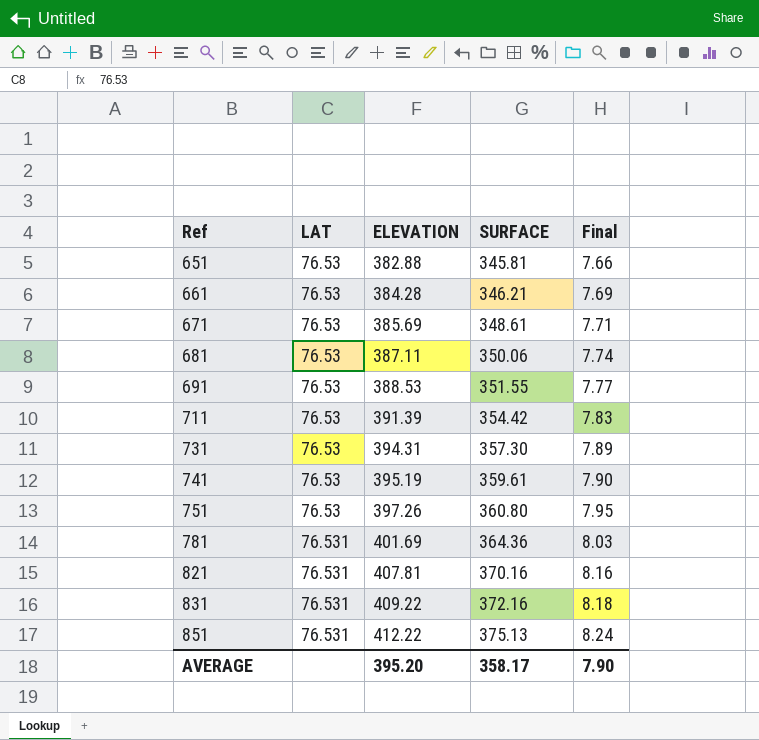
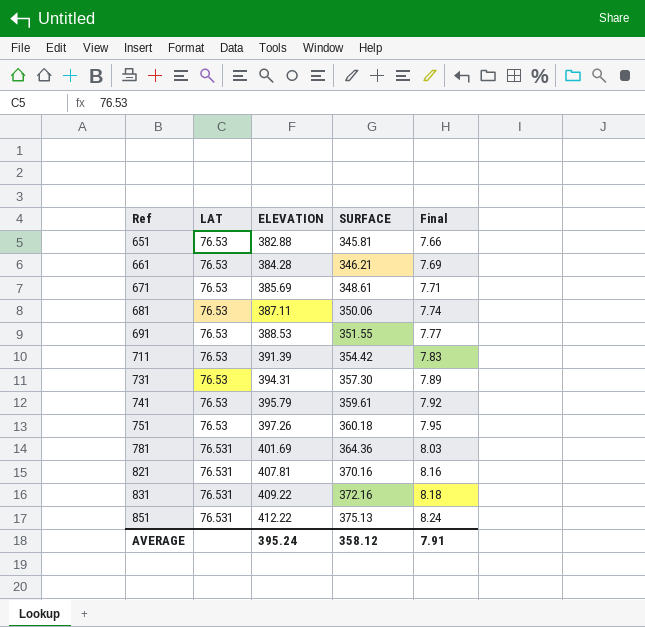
741 | ELEVATION: 395.19 -> 395.79
741 | Final: 7.90 -> 7.92
751 | SURFACE: 360.80 -> 360.18
AVERAGE | ELEVATION: 395.20 -> 395.24
AVERAGE | SURFACE: 358.17 -> 358.12
AVERAGE | Final: 7.90 -> 7.91

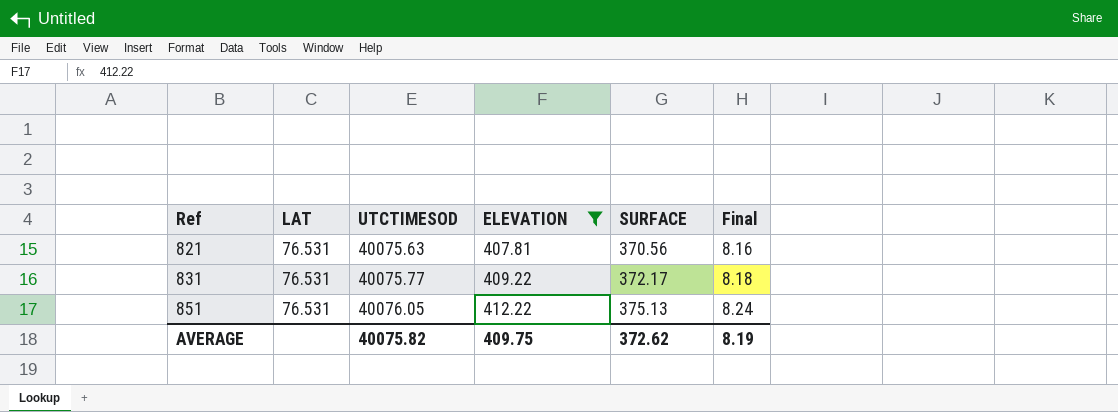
filter: none -> ELEVATION >= 407.81
column UTCTIMESOD | position: none -> 3
821 | SURFACE: 370.16 -> 370.56
831 | SURFACE: 372.16 -> 372.17
AVERAGE | ELEVATION: 395.24 -> 409.75
AVERAGE | SURFACE: 358.12 -> 372.62
AVERAGE | Final: 7.91 -> 8.19

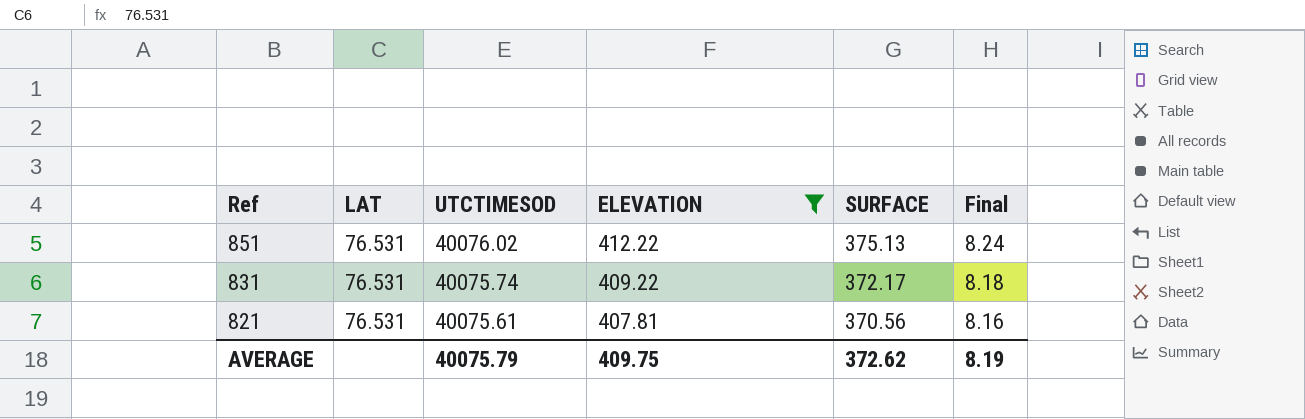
row order: Ref ascending -> Ref descending
851 | UTCTIMESOD: 40076.05 -> 40076.02
831 | UTCTIMESOD: 40075.77 -> 40075.74
821 | UTCTIMESOD: 40075.63 -> 40075.61
AVERAGE | UTCTIMESOD: 40075.82 -> 40075.79

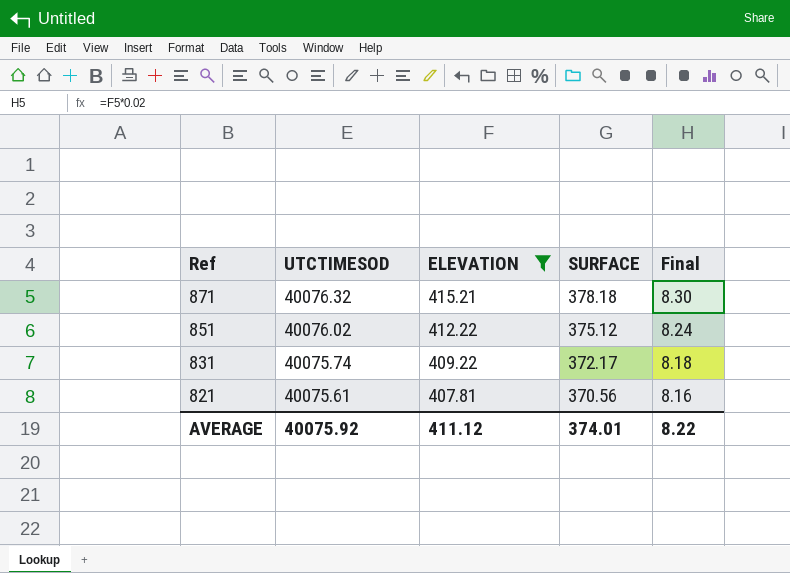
column LAT | position: 2 -> none
row 871: none -> 40076.32 | 415.21 | 378.18 | 8.30
851 | SURFACE: 375.13 -> 375.12
AVERAGE | UTCTIMESOD: 40075.79 -> 40075.92
AVERAGE | ELEVATION: 409.75 -> 411.12
AVERAGE | SURFACE: 372.62 -> 374.01
AVERAGE | Final: 8.19 -> 8.22

